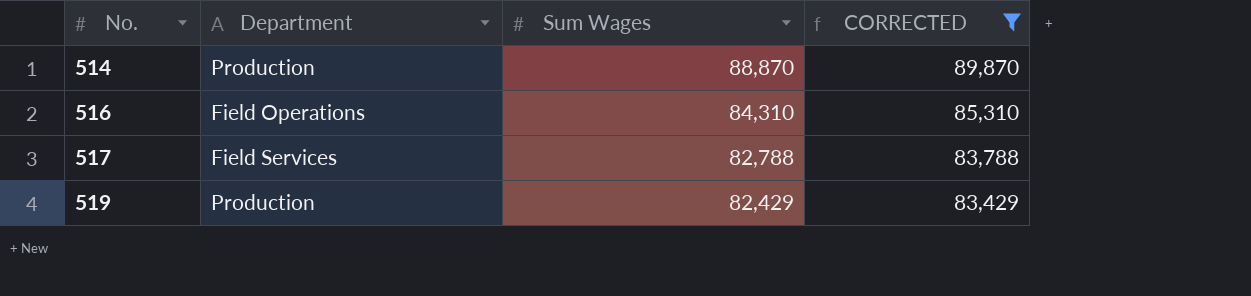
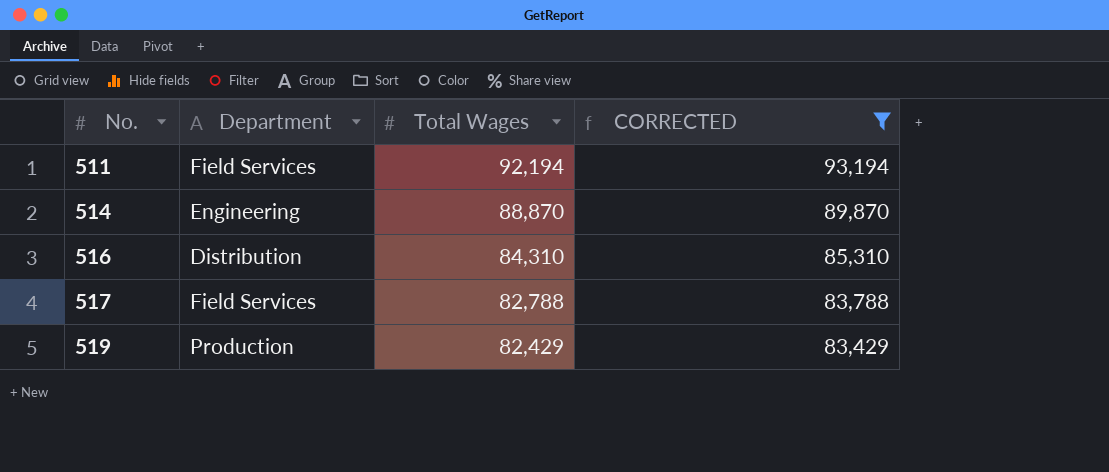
column name: Sum Wages -> Total Wages
row 511: none -> Field Services | 92,194 | 93,194
514 | Department: Production -> Engineering
516 | Department: Field Operations -> Distribution

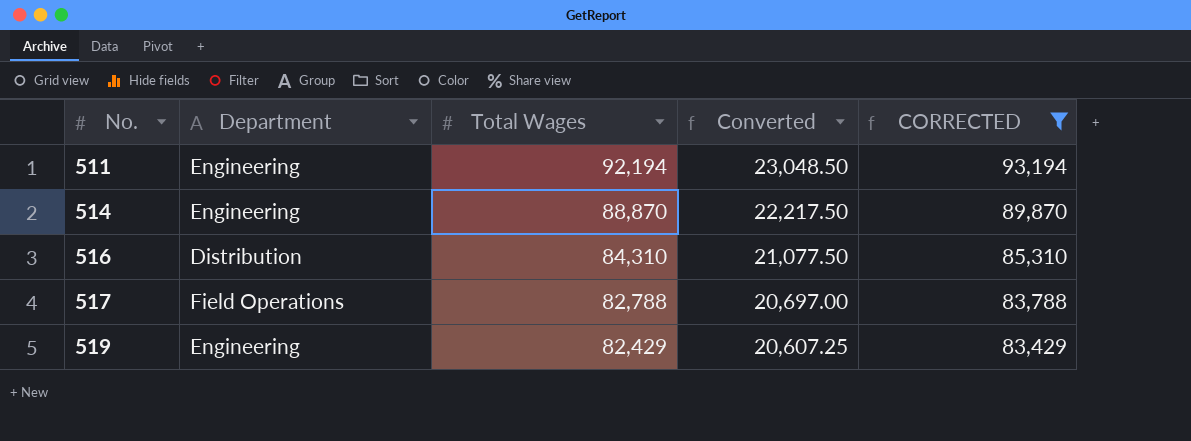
column Converted | formula: none -> [Total Wages] * 0.25
511 | Department: Field Services -> Engineering
517 | Department: Field Services -> Field Operations
519 | Department: Production -> Engineering

